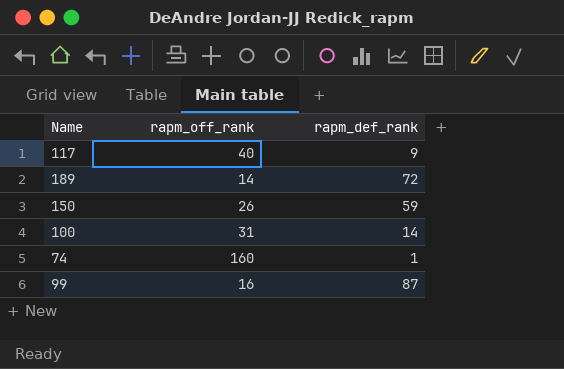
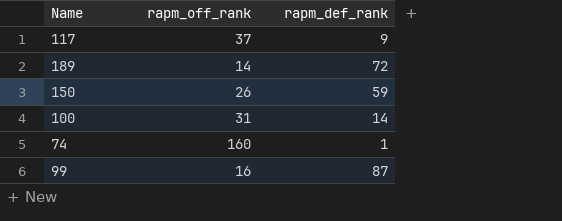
117 | rapm_off_rank: 40 -> 37

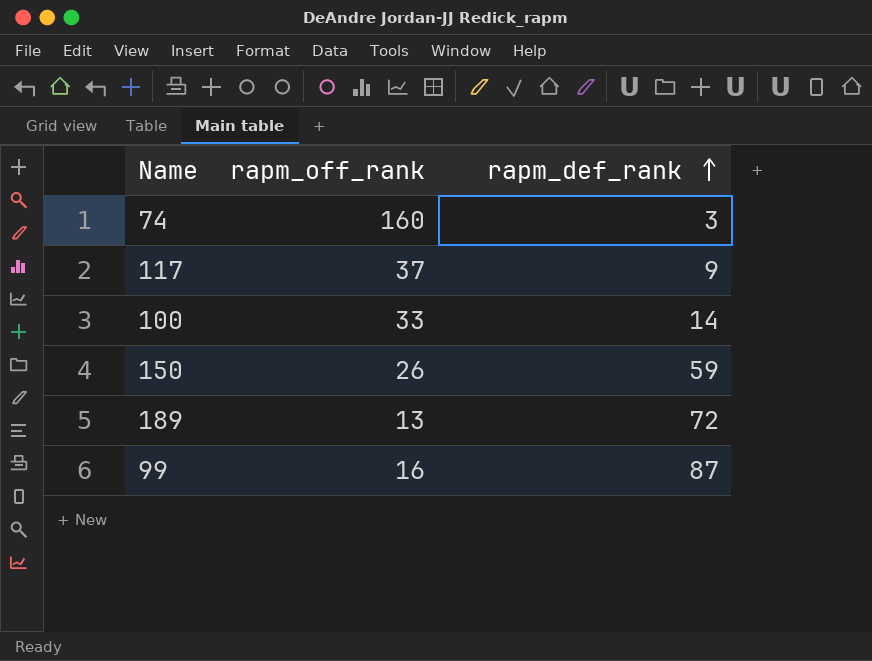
row order: none -> rapm_def_rank ascending
74 | rapm_def_rank: 1 -> 3
100 | rapm_off_rank: 31 -> 33
189 | rapm_off_rank: 14 -> 13

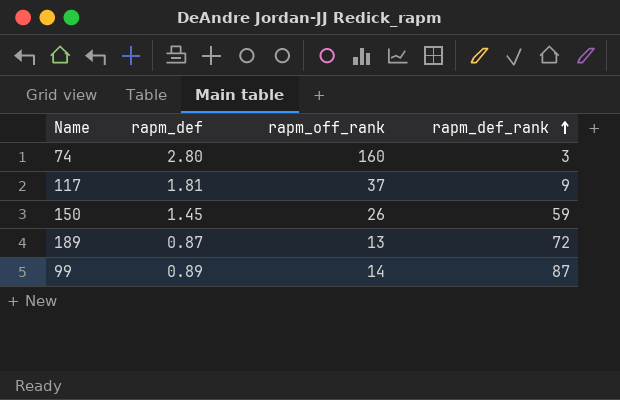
column rapm_def | position: none -> 2
row 100: 33 | 14 -> none
99 | rapm_off_rank: 16 -> 14

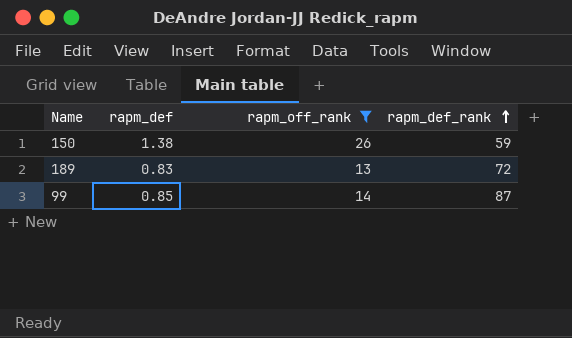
filter: none -> rapm_off_rank <= 26
150 | rapm_def: 1.45 -> 1.38
189 | rapm_def: 0.87 -> 0.83
99 | rapm_def: 0.89 -> 0.85

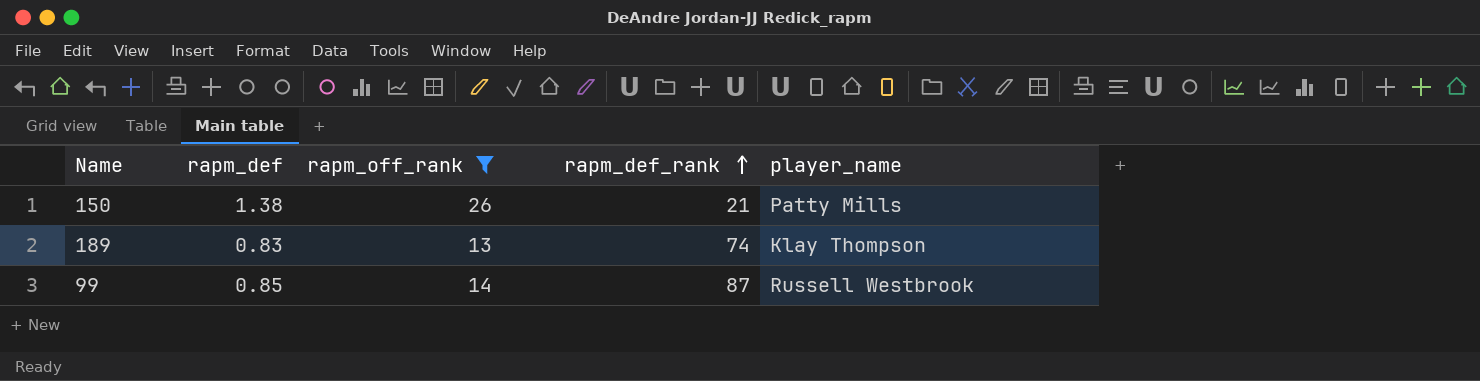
column player_name | position: none -> 5
150 | rapm_def_rank: 59 -> 21
189 | rapm_def_rank: 72 -> 74

